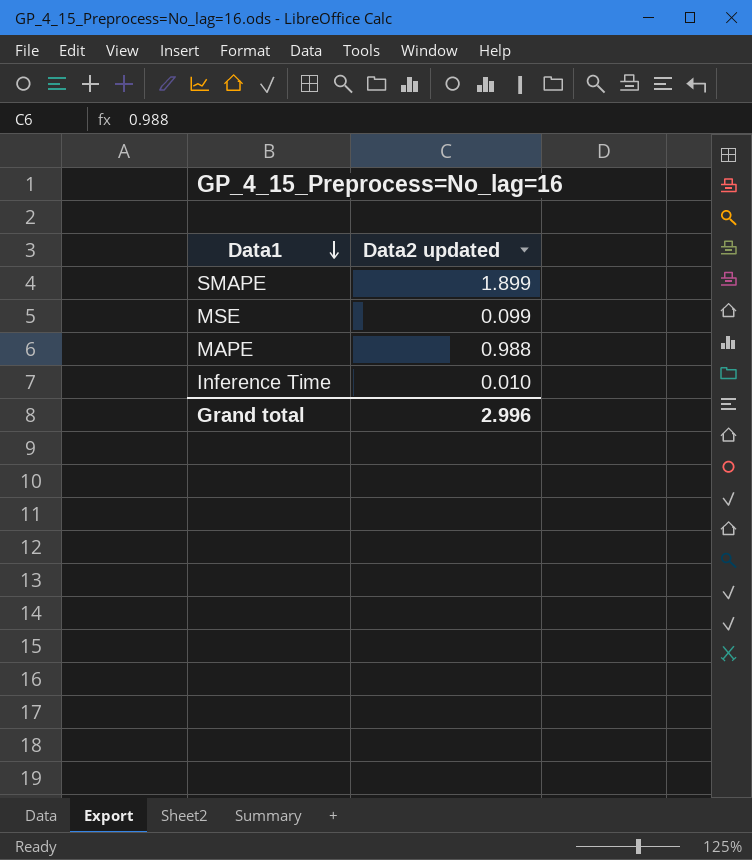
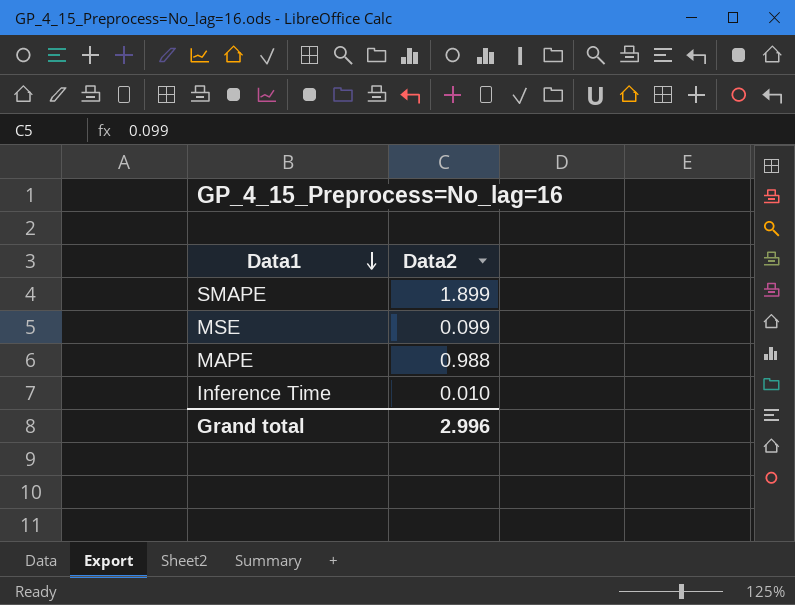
column name: Data2 updated -> Data2

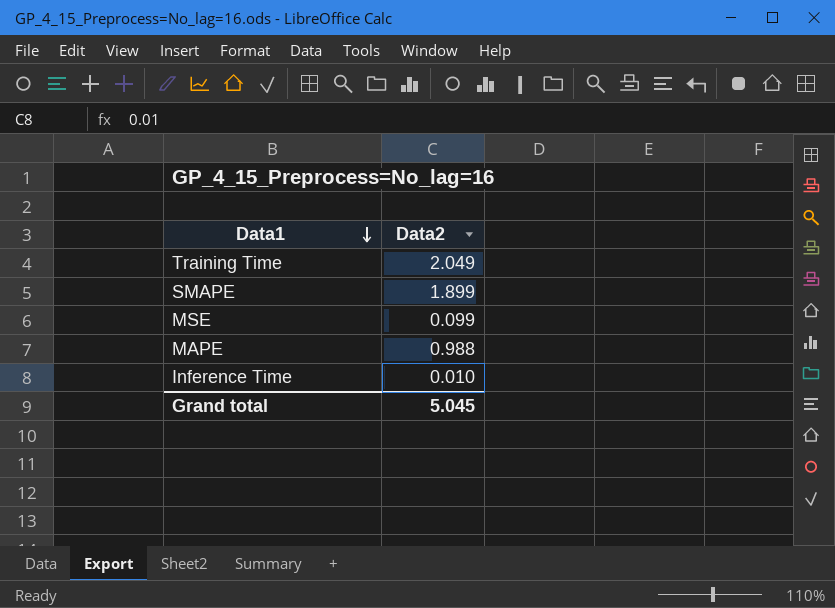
row Training Time: none -> 2.049
Grand total | Data2: 2.996 -> 5.045

